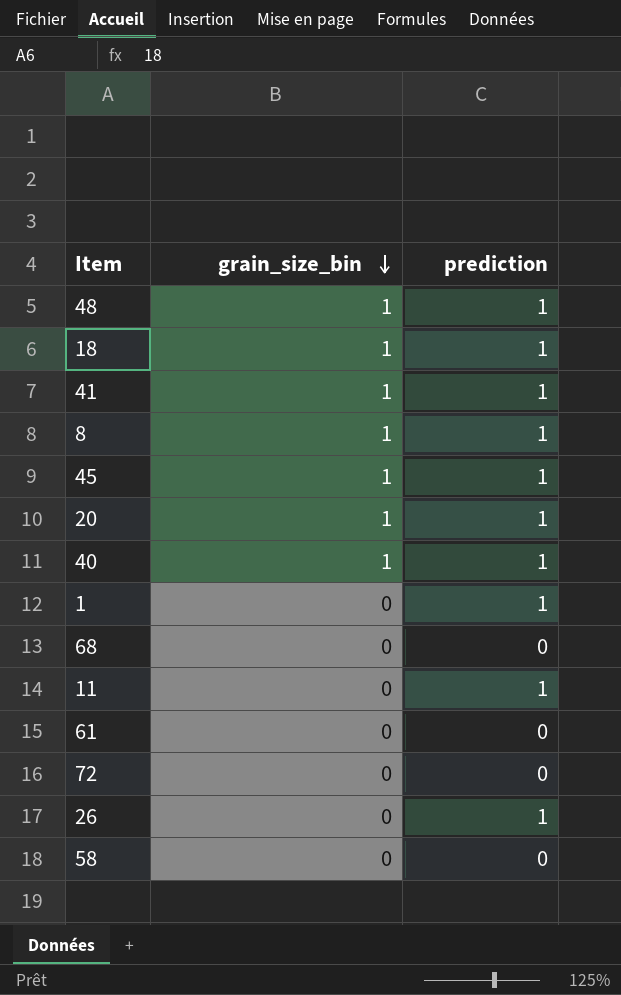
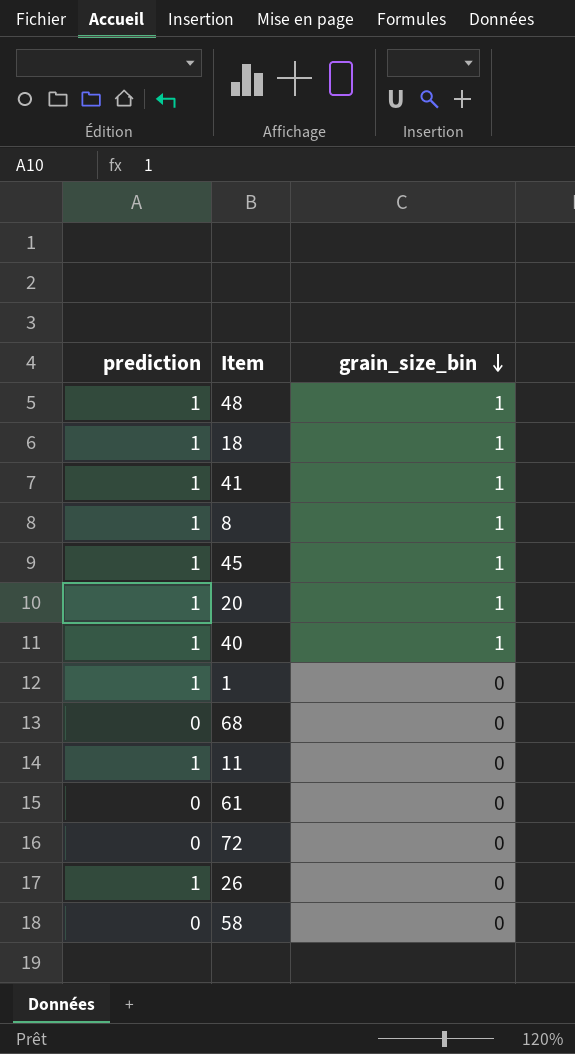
column prediction | position: 3 -> 1

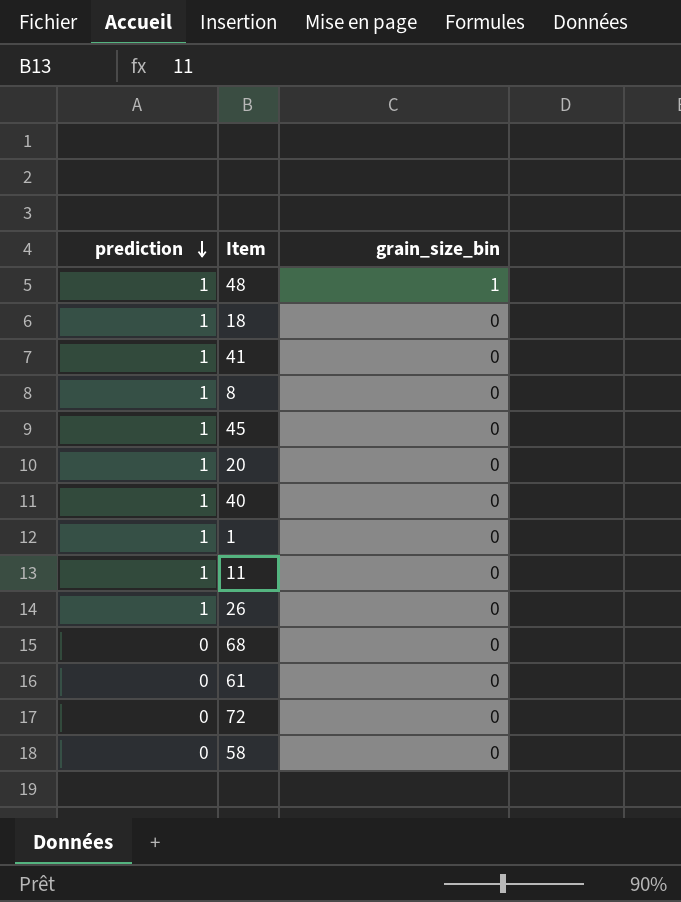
row order: grain_size_bin descending -> prediction descending
18 | grain_size_bin: 1 -> 0
41 | grain_size_bin: 1 -> 0
8 | grain_size_bin: 1 -> 0
45 | grain_size_bin: 1 -> 0
20 | grain_size_bin: 1 -> 0
40 | grain_size_bin: 1 -> 0

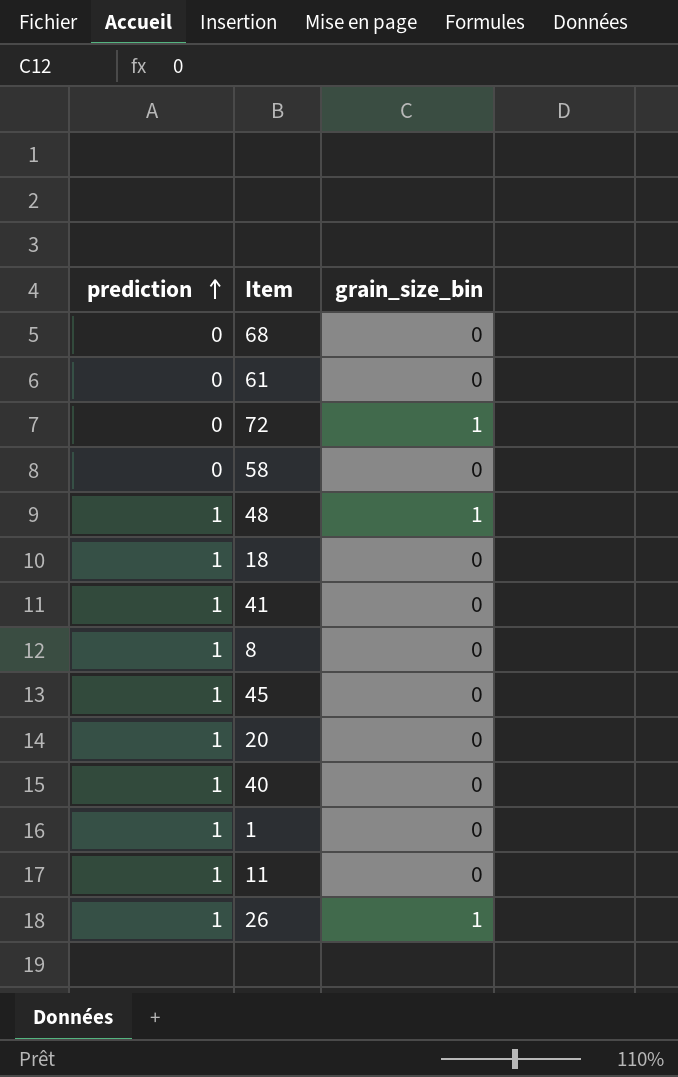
row order: prediction descending -> prediction ascending
72 | grain_size_bin: 0 -> 1
26 | grain_size_bin: 0 -> 1

